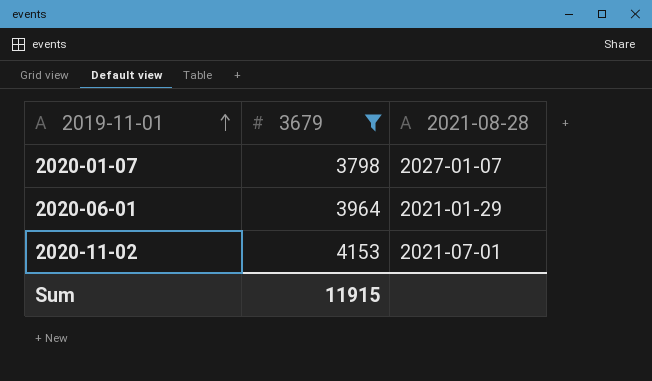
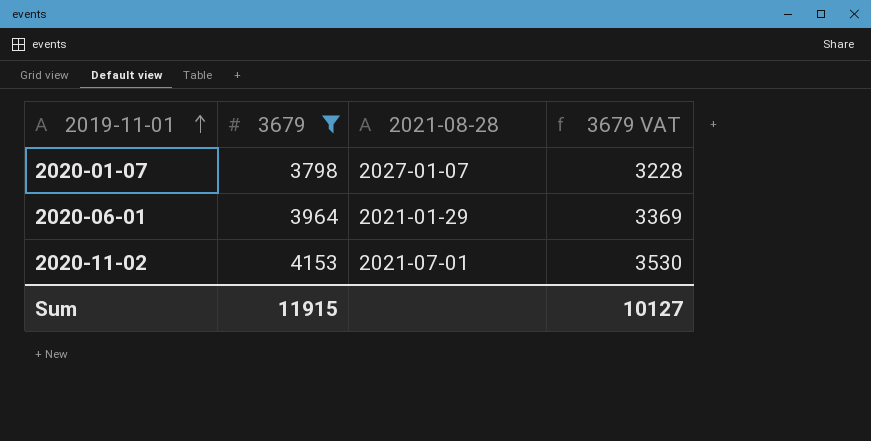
column 3679 VAT | formula: none -> [3679] * 0.85

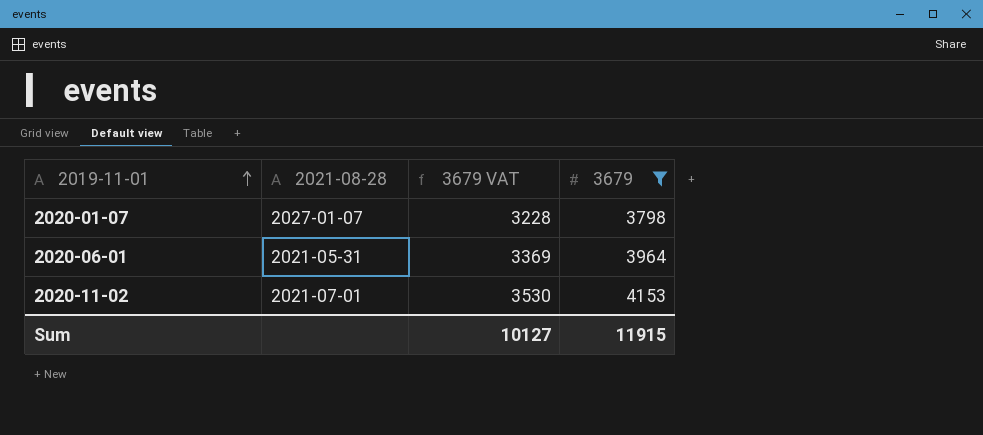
column 3679 | position: 2 -> 4
2020-06-01 | 2021-08-28: 2021-01-29 -> 2021-05-31

